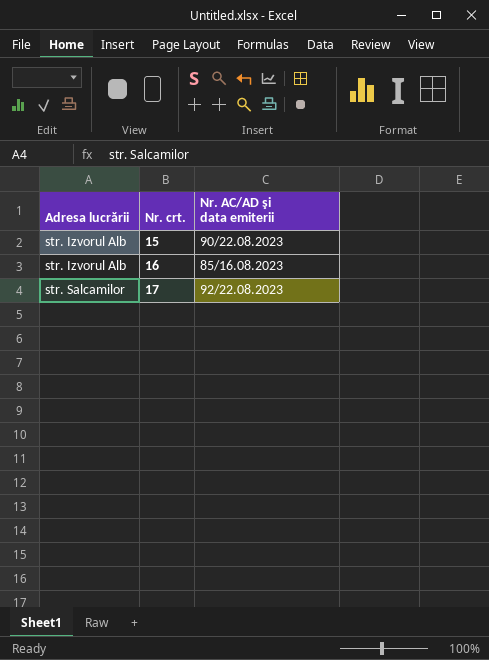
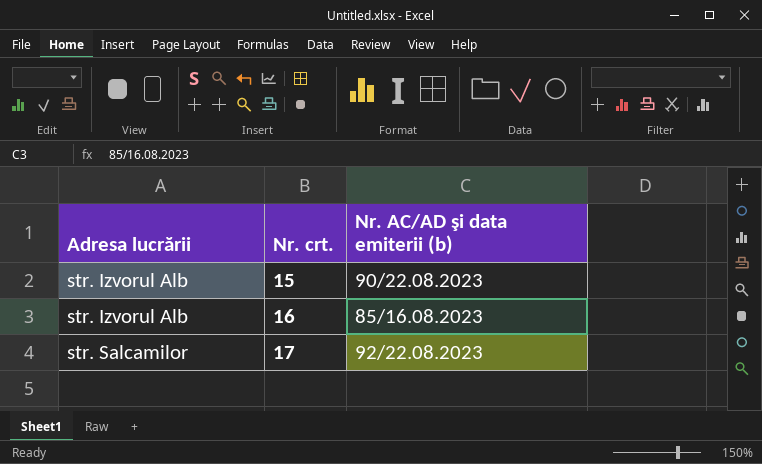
column name: Nr. AC/AD şi data emiterii -> Nr. AC/AD şi data emiterii (b)

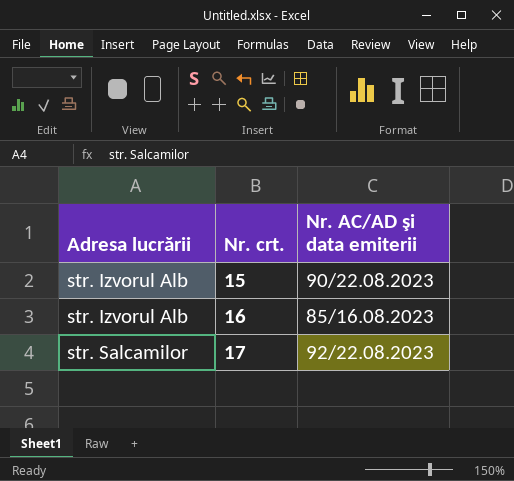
column name: Nr. AC/AD şi data emiterii (b) -> Nr. AC/AD şi data emiterii

